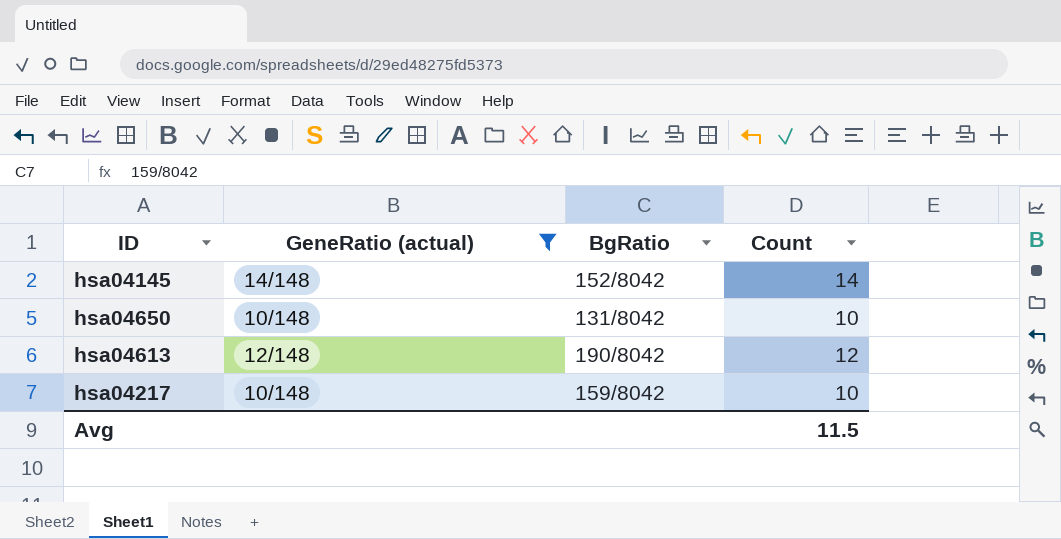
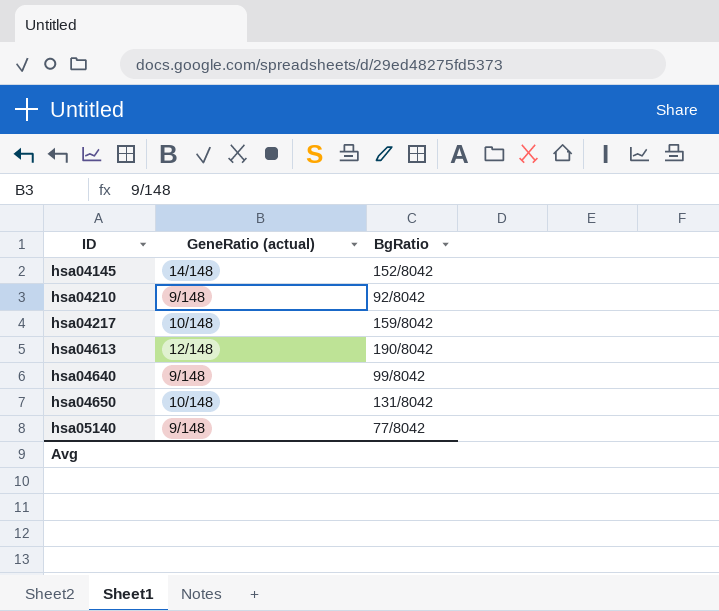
filter: GeneRatio (actual) != 9/148 -> none
row order: none -> ID ascending
column Count | position: 4 -> none

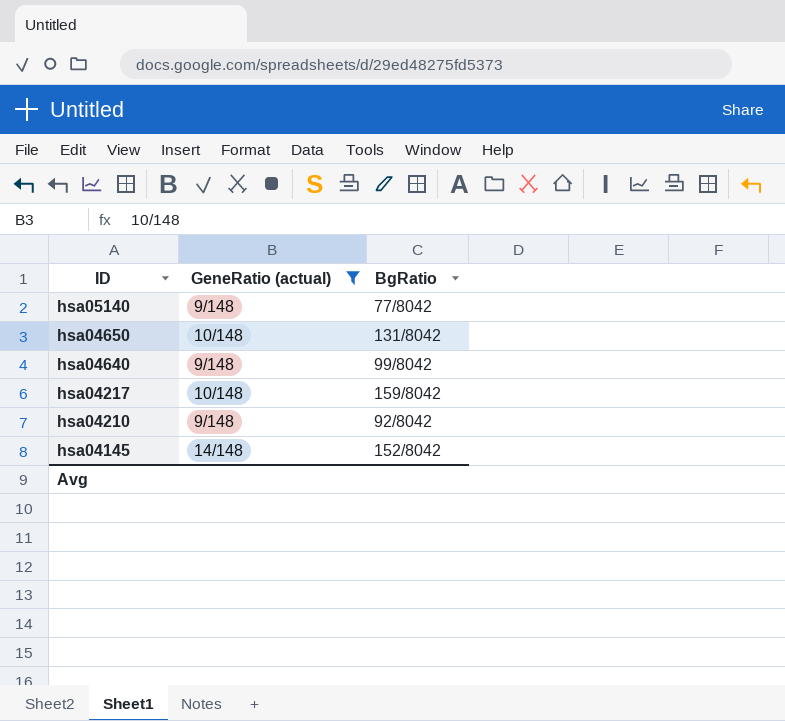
filter: none -> GeneRatio (actual) != 12/148
row order: ID ascending -> ID descending

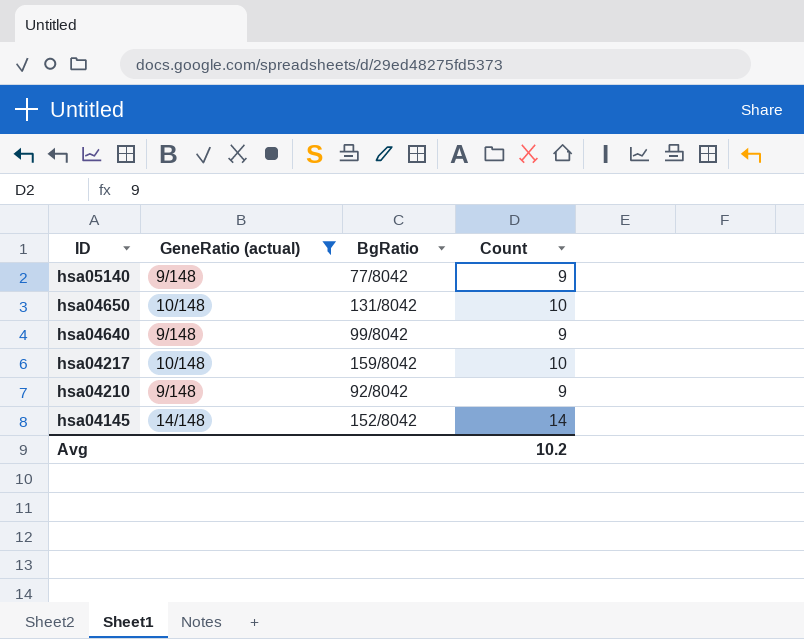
column Count | position: none -> 4

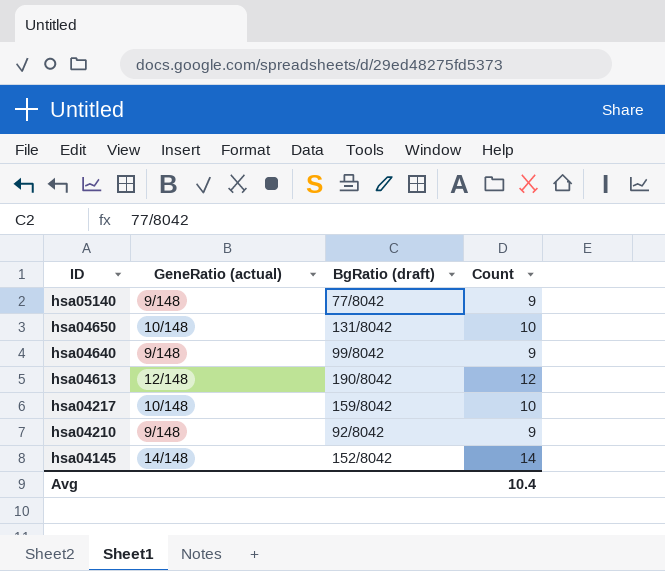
filter: GeneRatio (actual) != 12/148 -> none
column name: BgRatio -> BgRatio (draft)
Avg | Count: 10.2 -> 10.4

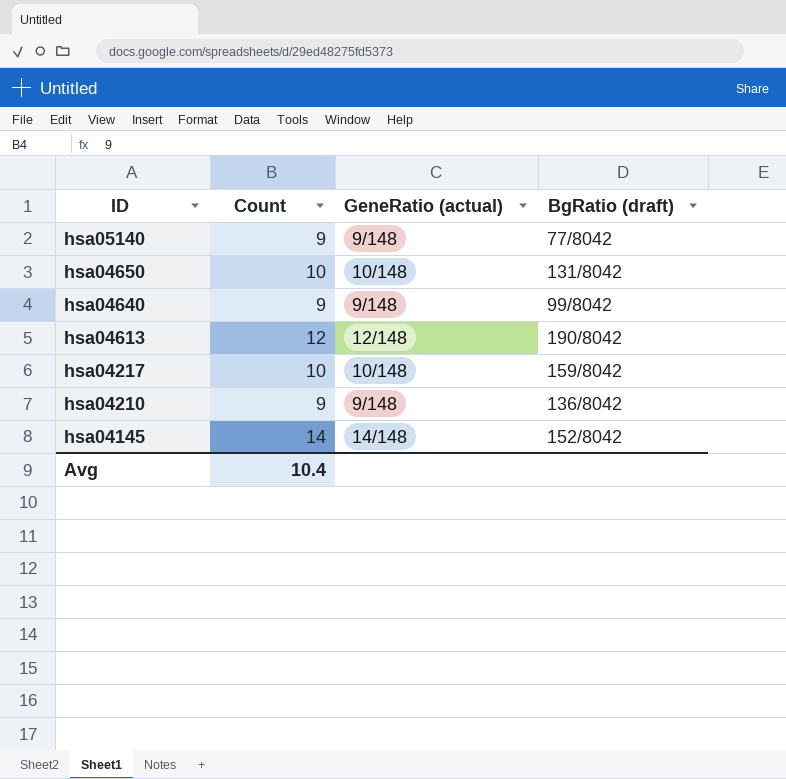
column Count | position: 4 -> 2
hsa04210 | BgRatio (draft): 92/8042 -> 136/8042

